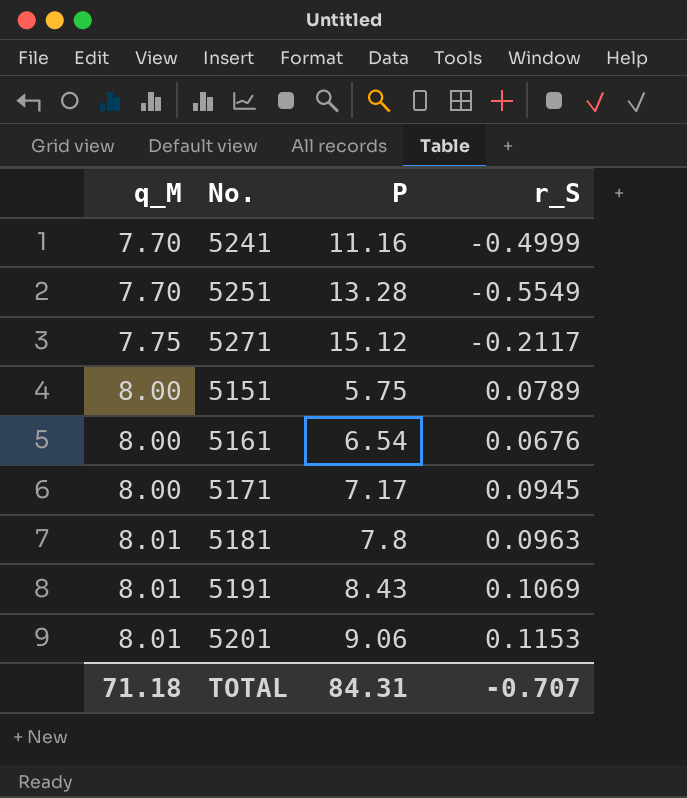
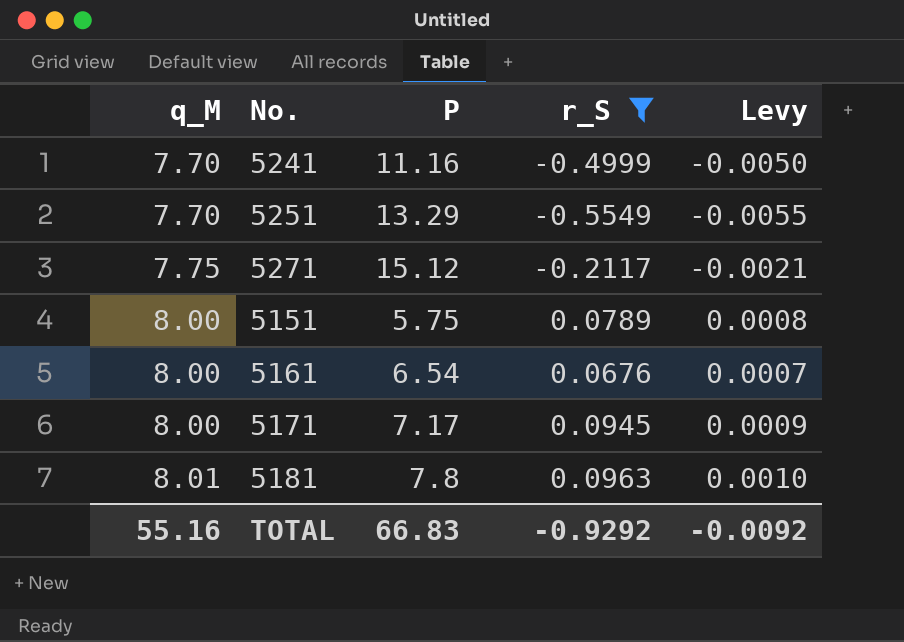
filter: none -> r_S <= 0.0963
column Levy | formula: none -> [r_S] * 0.01
5251 | P: 13.28 -> 13.29
TOTAL | q_M: 71.18 -> 55.16
TOTAL | P: 84.31 -> 66.83
TOTAL | r_S: -0.707 -> -0.9292

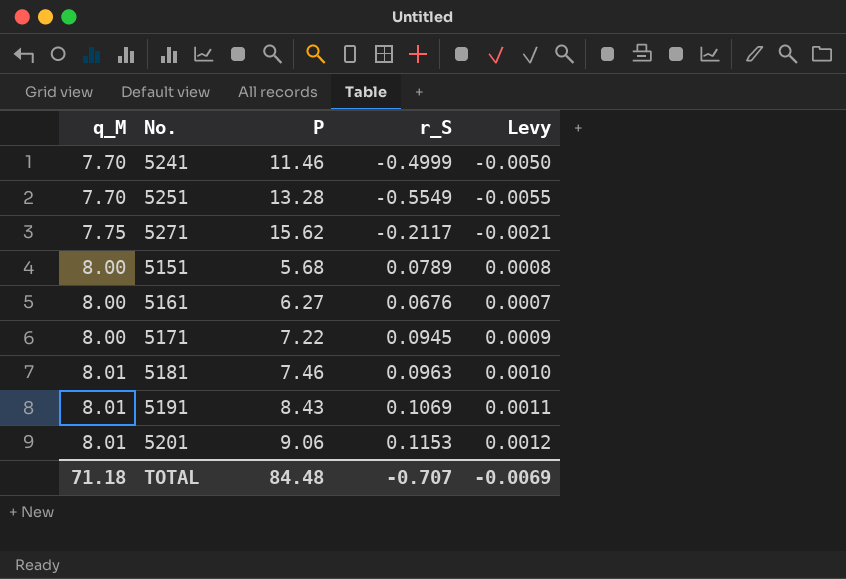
filter: r_S <= 0.0963 -> none
5241 | P: 11.16 -> 11.46
5251 | P: 13.29 -> 13.28
5271 | P: 15.12 -> 15.62
5151 | P: 5.75 -> 5.68
5161 | P: 6.54 -> 6.27
5171 | P: 7.17 -> 7.22
5181 | P: 7.8 -> 7.46
TOTAL | q_M: 55.16 -> 71.18
TOTAL | P: 66.83 -> 84.48
TOTAL | r_S: -0.9292 -> -0.707
TOTAL | Levy: -0.0092 -> -0.0069

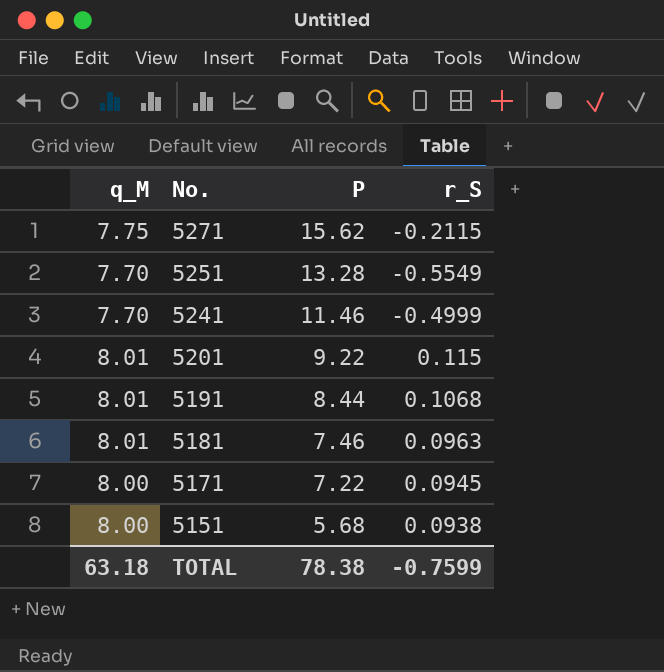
row order: q_M ascending -> No. descending
column Levy | formula: [r_S] * 0.01 -> none
row 5161: 8.00 | 6.27 | 0.0676 | 0.0007 -> none
5271 | r_S: -0.2117 -> -0.2115
5201 | P: 9.06 -> 9.22
5201 | r_S: 0.1153 -> 0.115
5191 | P: 8.43 -> 8.44
5191 | r_S: 0.1069 -> 0.1068
5151 | r_S: 0.0789 -> 0.0938
TOTAL | q_M: 71.18 -> 63.18
TOTAL | P: 84.48 -> 78.38
TOTAL | r_S: -0.707 -> -0.7599

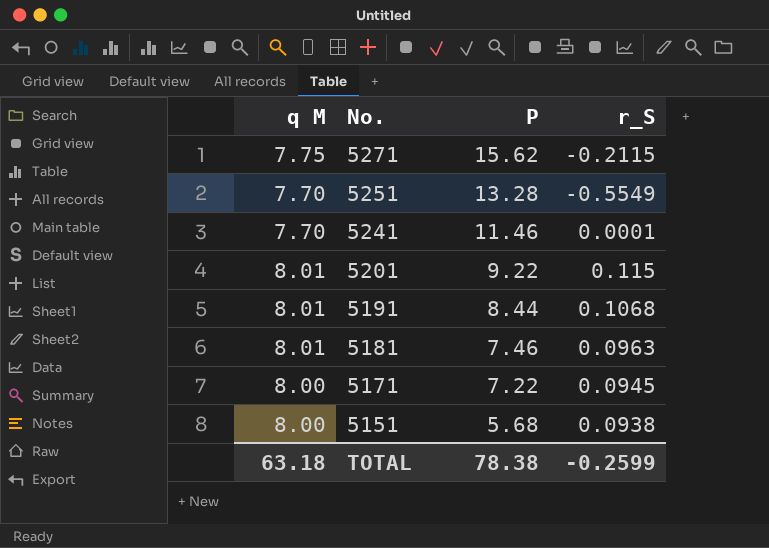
column name: q_M -> q M
5241 | r_S: -0.4999 -> 0.0001
TOTAL | r_S: -0.7599 -> -0.2599

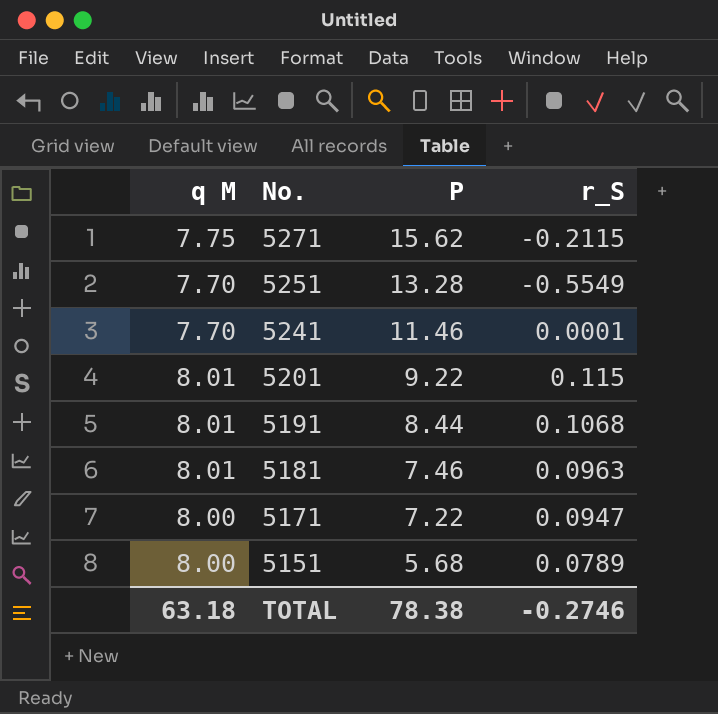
5171 | r_S: 0.0945 -> 0.0947
5151 | r_S: 0.0938 -> 0.0789
TOTAL | r_S: -0.2599 -> -0.2746

